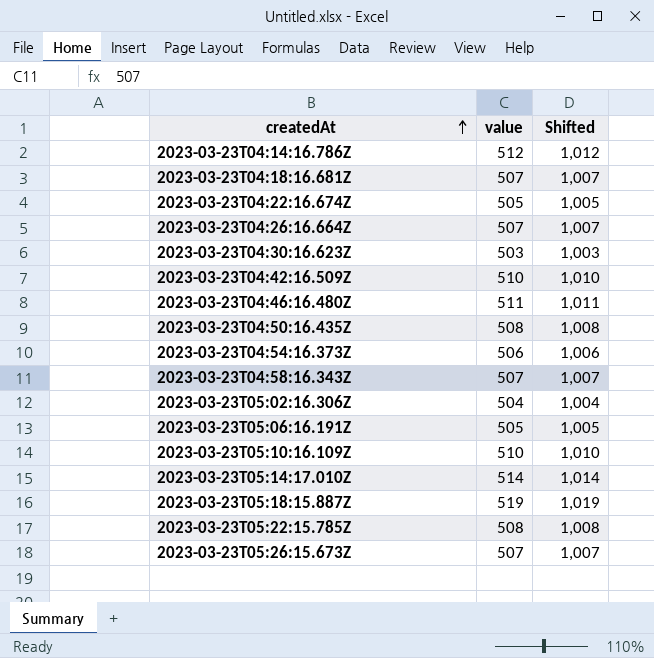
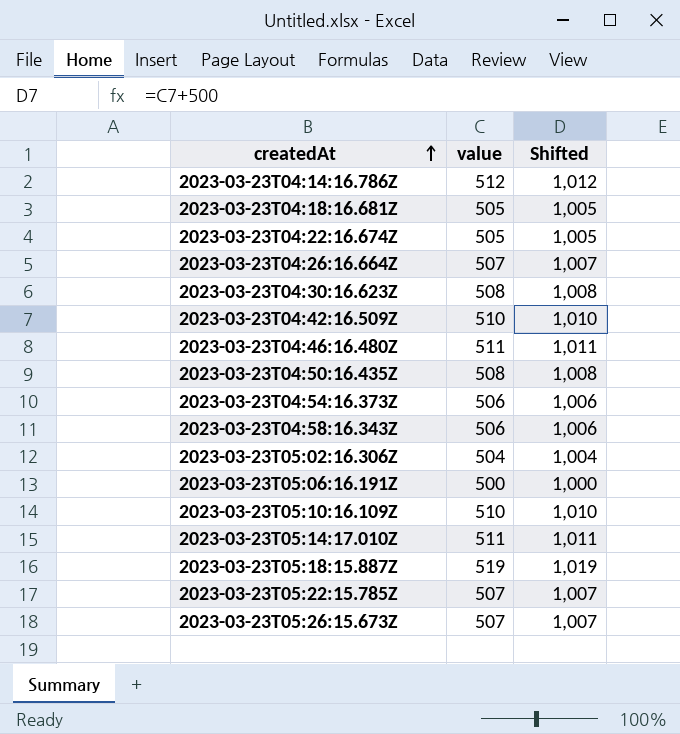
2023-03-23T04:18:16.681Z | value: 507 -> 505
2023-03-23T04:18:16.681Z | Shifted: 1,007 -> 1,005
2023-03-23T04:30:16.623Z | value: 503 -> 508
2023-03-23T04:30:16.623Z | Shifted: 1,003 -> 1,008
2023-03-23T04:58:16.343Z | value: 507 -> 506
2023-03-23T04:58:16.343Z | Shifted: 1,007 -> 1,006
2023-03-23T05:06:16.191Z | value: 505 -> 500
2023-03-23T05:06:16.191Z | Shifted: 1,005 -> 1,000
2023-03-23T05:14:17.010Z | value: 514 -> 511
2023-03-23T05:14:17.010Z | Shifted: 1,014 -> 1,011
2023-03-23T05:22:15.785Z | value: 508 -> 507
2023-03-23T05:22:15.785Z | Shifted: 1,008 -> 1,007

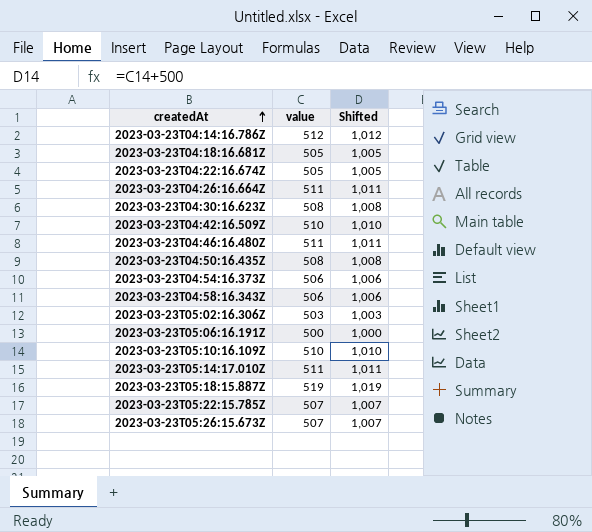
2023-03-23T04:26:16.664Z | value: 507 -> 511
2023-03-23T04:26:16.664Z | Shifted: 1,007 -> 1,011
2023-03-23T05:02:16.306Z | value: 504 -> 503
2023-03-23T05:02:16.306Z | Shifted: 1,004 -> 1,003

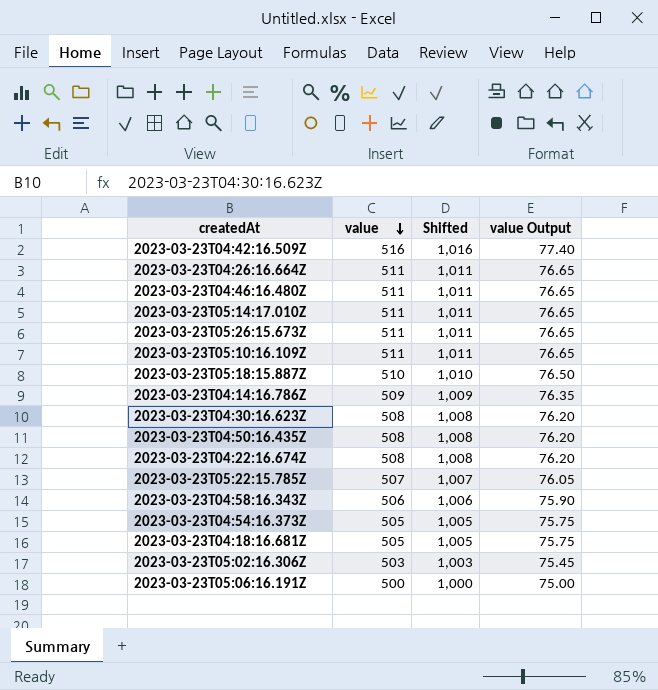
row order: createdAt ascending -> value descending
column value Output | formula: none -> [value] * 0.15
2023-03-23T04:42:16.509Z | value: 510 -> 516
2023-03-23T04:42:16.509Z | Shifted: 1,010 -> 1,016
2023-03-23T05:26:15.673Z | value: 507 -> 511
2023-03-23T05:26:15.673Z | Shifted: 1,007 -> 1,011
2023-03-23T05:10:16.109Z | value: 510 -> 511
2023-03-23T05:10:16.109Z | Shifted: 1,010 -> 1,011
2023-03-23T05:18:15.887Z | value: 519 -> 510
2023-03-23T05:18:15.887Z | Shifted: 1,019 -> 1,010
2023-03-23T04:14:16.786Z | value: 512 -> 509
2023-03-23T04:14:16.786Z | Shifted: 1,012 -> 1,009
2023-03-23T04:22:16.674Z | value: 505 -> 508
2023-03-23T04:22:16.674Z | Shifted: 1,005 -> 1,008
2023-03-23T04:54:16.373Z | value: 506 -> 505
2023-03-23T04:54:16.373Z | Shifted: 1,006 -> 1,005

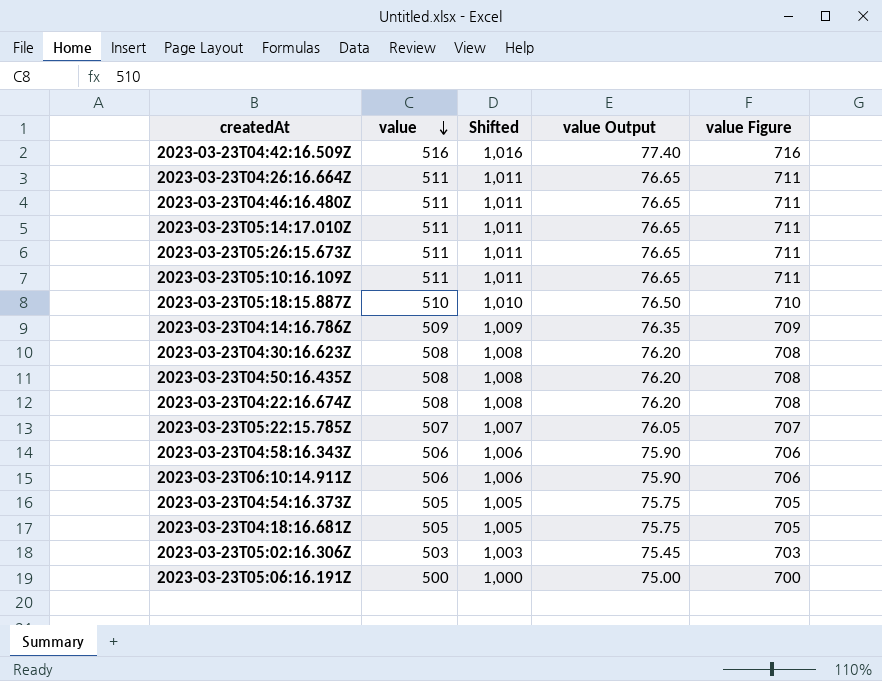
column value Figure | formula: none -> [value] + 200
row 2023-03-23T06:10:14.911Z: none -> 506 | 1,006 | 75.90 | 706

